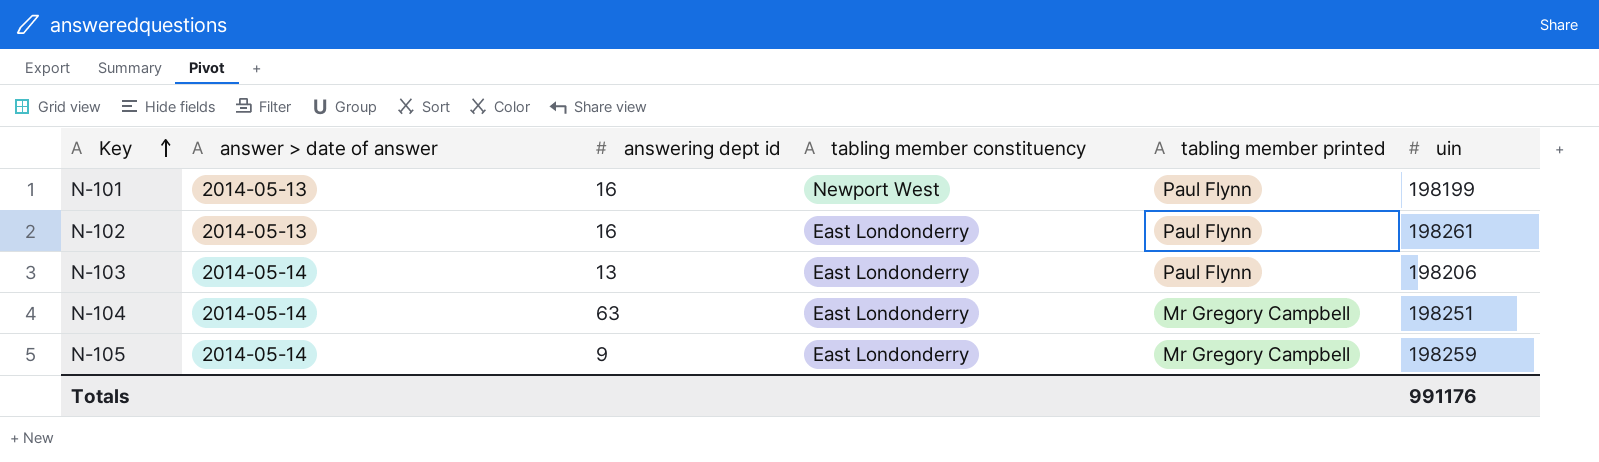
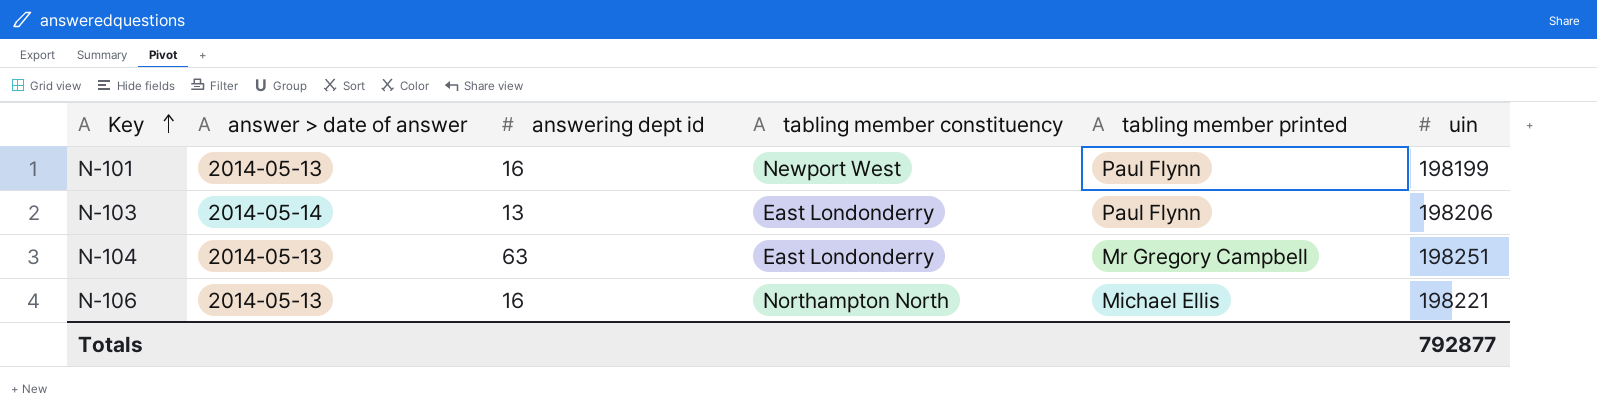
row N-102: 2014-05-13 | 16 | East Londonderry | Paul Flynn | 198261 -> none
row N-105: 2014-05-14 | 9 | East Londonderry | Mr Gregory Campbell | 198259 -> none
N-104 | answer > date of answer: 2014-05-14 -> 2014-05-13
row N-106: none -> 2014-05-13 | 16 | Northampton North | Michael Ellis | 198221
Totals | uin: 991176 -> 792877

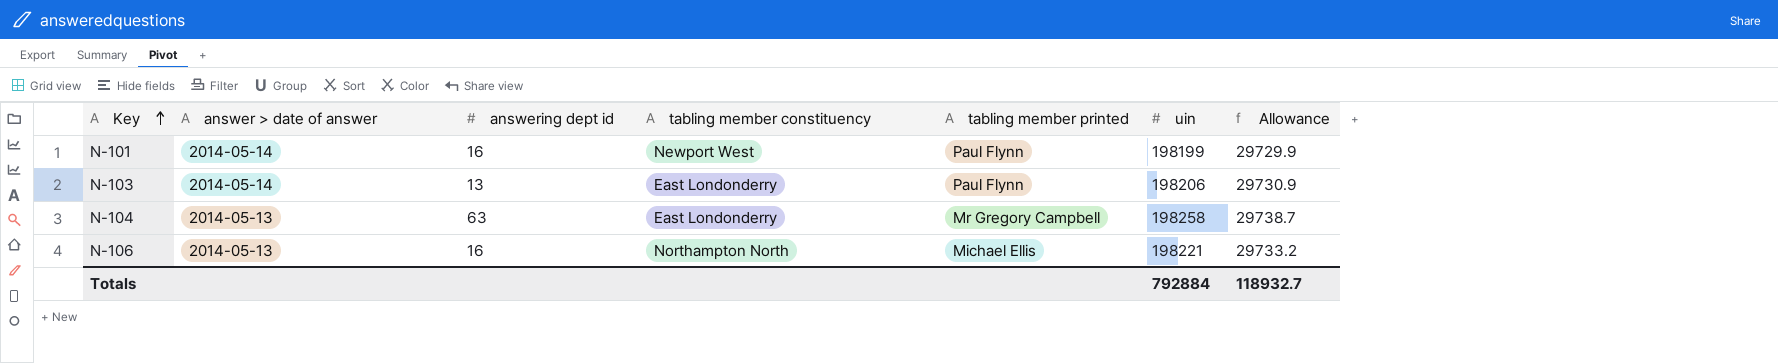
column Allowance | formula: none -> [uin] * 0.15
N-101 | answer > date of answer: 2014-05-13 -> 2014-05-14
N-104 | uin: 198251 -> 198258
Totals | uin: 792877 -> 792884

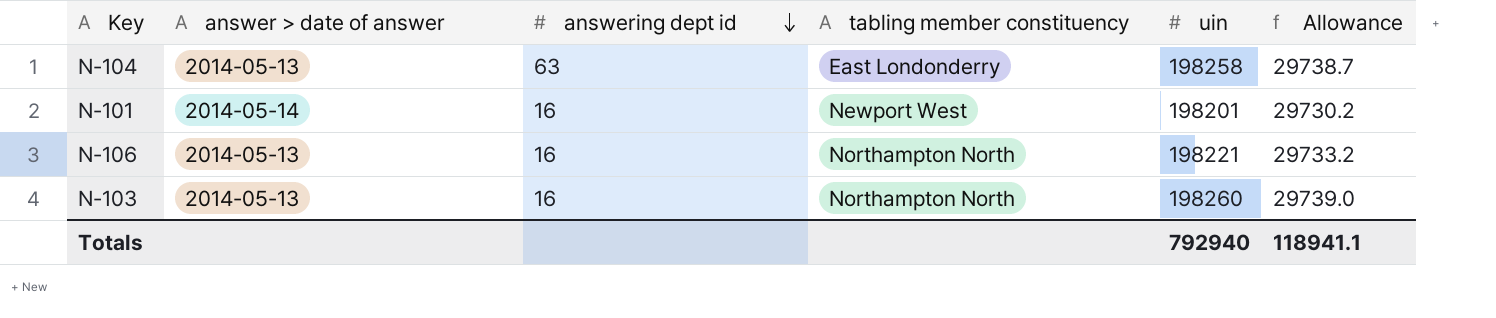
row order: Key ascending -> answering dept id descending
column tabling member printed | position: 5 -> none
N-101 | uin: 198199 -> 198201
N-101 | Allowance: 29729.9 -> 29730.2
N-103 | answer > date of answer: 2014-05-14 -> 2014-05-13
N-103 | answering dept id: 13 -> 16
N-103 | tabling member constituency: East Londonderry -> Northampton North
N-103 | uin: 198206 -> 198260
N-103 | Allowance: 29730.9 -> 29739.0
Totals | uin: 792884 -> 792940
Totals | Allowance: 118932.7 -> 118941.1

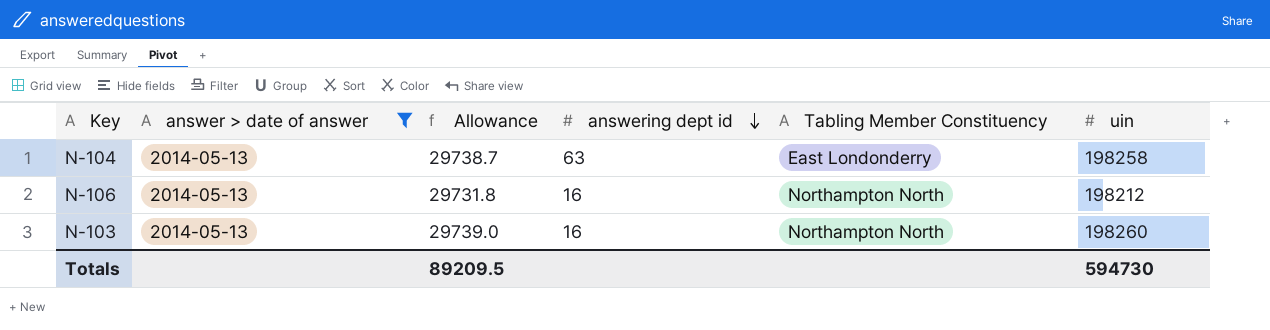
filter: none -> answer > date of answer = 2014-05-13
column Allowance | position: 6 -> 3
column name: tabling member constituency -> Tabling Member Constituency
N-106 | Allowance: 29733.2 -> 29731.8
N-106 | uin: 198221 -> 198212
Totals | Allowance: 118941.1 -> 89209.5
Totals | uin: 792940 -> 594730

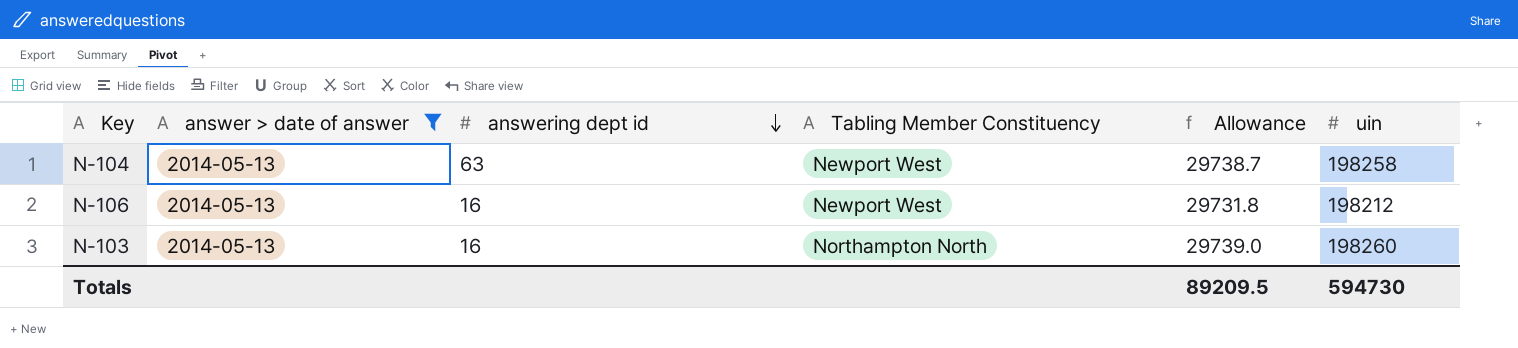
column Allowance | position: 3 -> 5
N-104 | Tabling Member Constituency: East Londonderry -> Newport West
N-106 | Tabling Member Constituency: Northampton North -> Newport West

